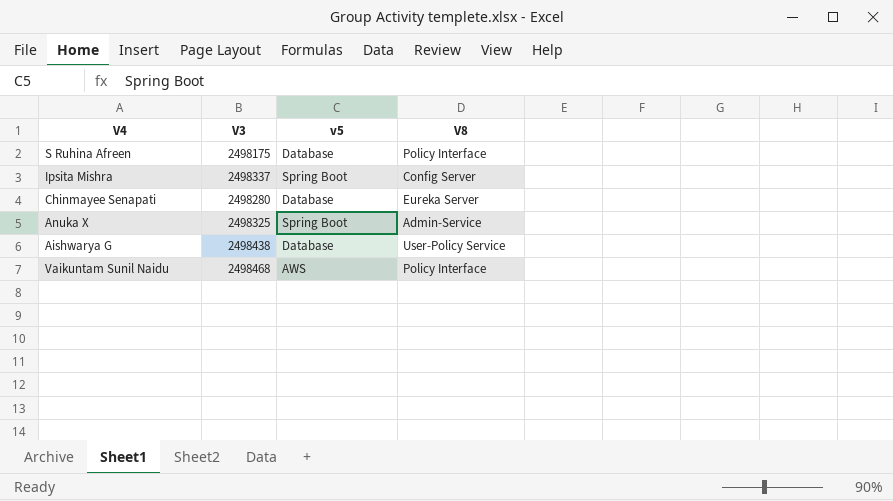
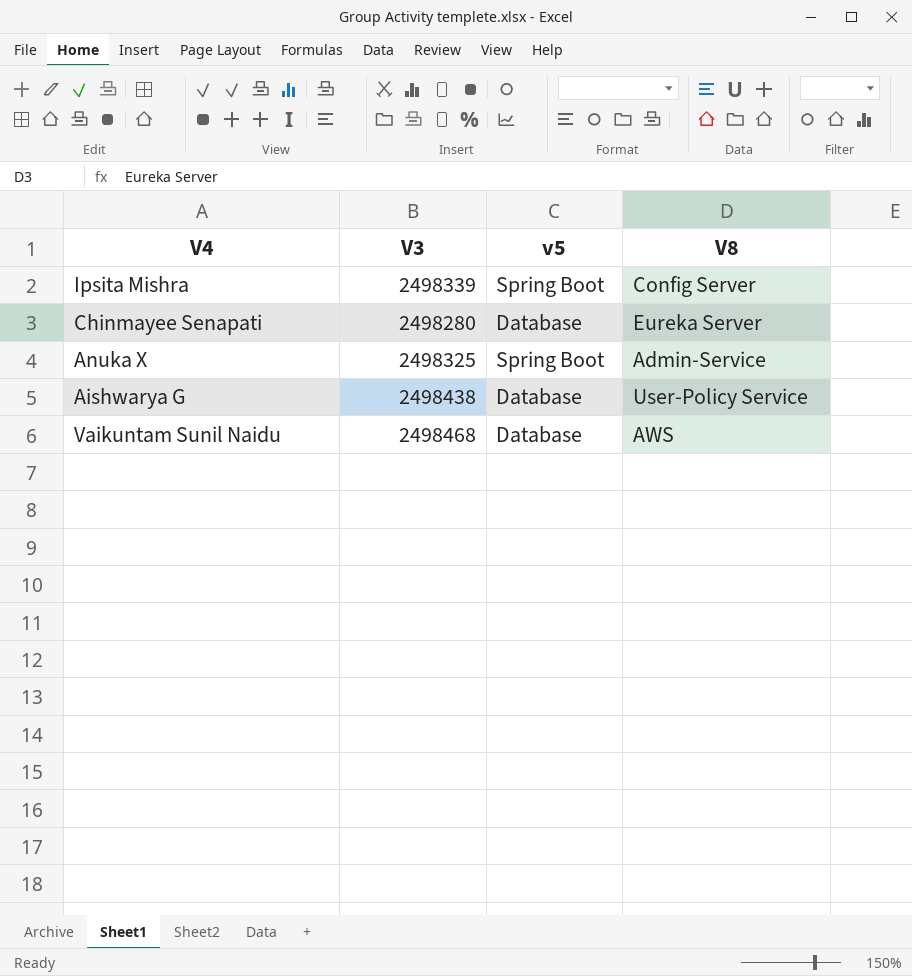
row S Ruhina Afreen: 2498175 | Database | Policy Interface -> none
Ipsita Mishra | V3: 2498337 -> 2498339
Vaikuntam Sunil Naidu | v5: AWS -> Database
Vaikuntam Sunil Naidu | V8: Policy Interface -> AWS

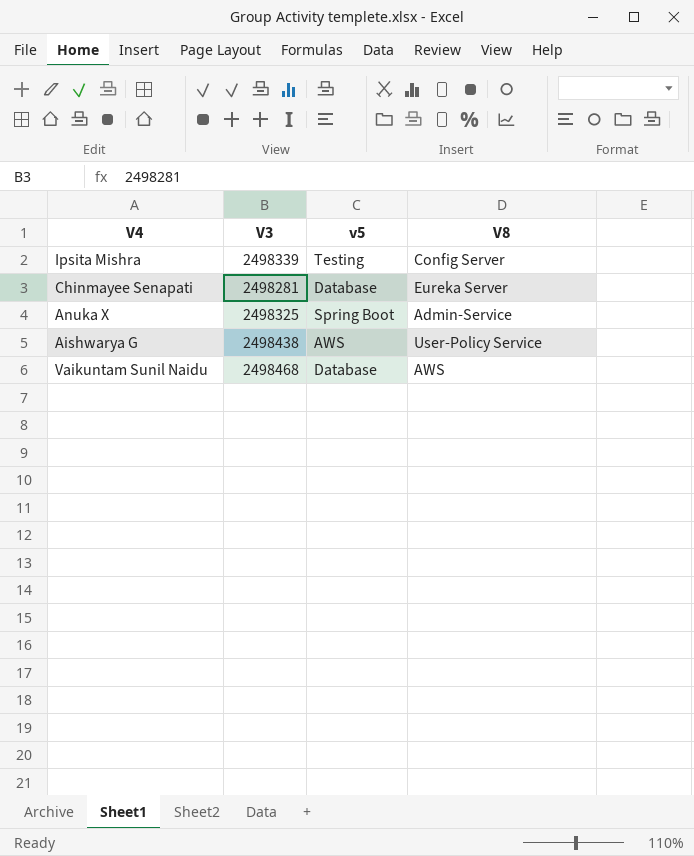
Ipsita Mishra | v5: Spring Boot -> Testing
Chinmayee Senapati | V3: 2498280 -> 2498281
Aishwarya G | v5: Database -> AWS

